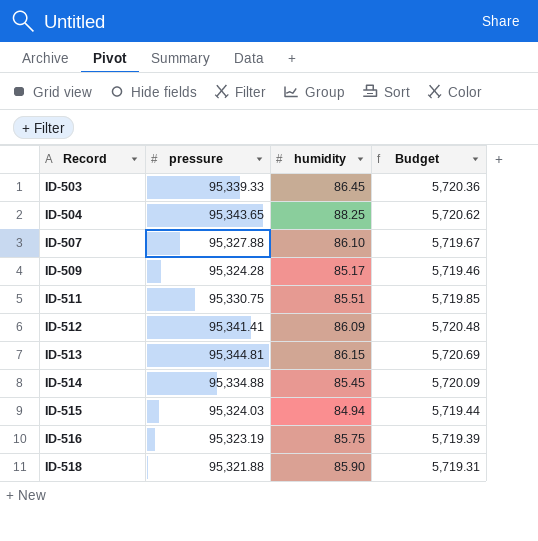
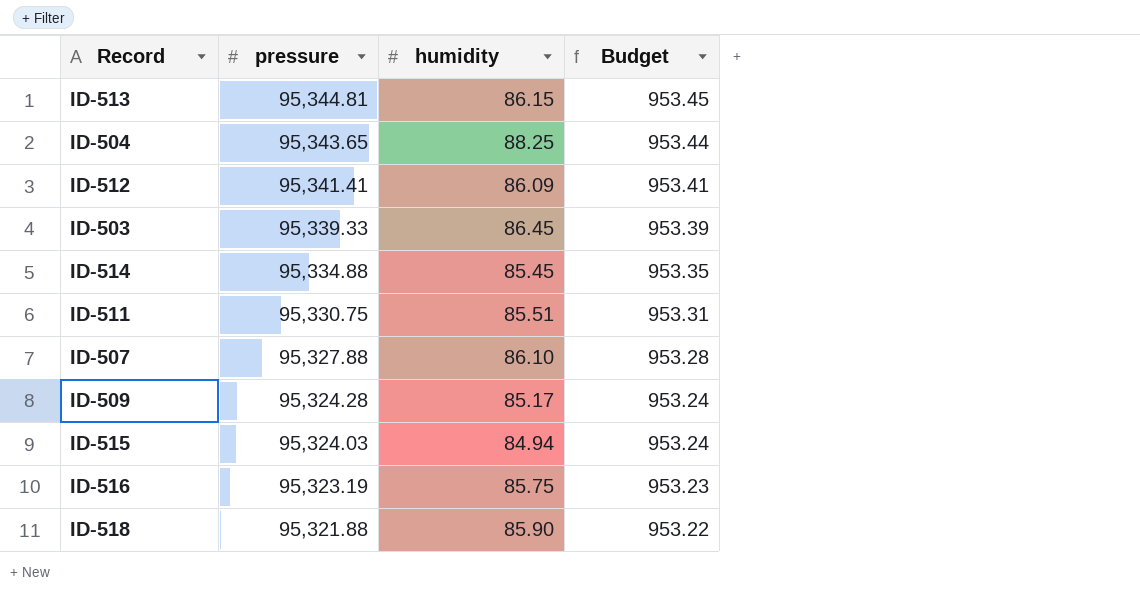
row order: Record ascending -> pressure descending
column Budget | formula: [pressure] * 0.06 -> [pressure] * 0.01

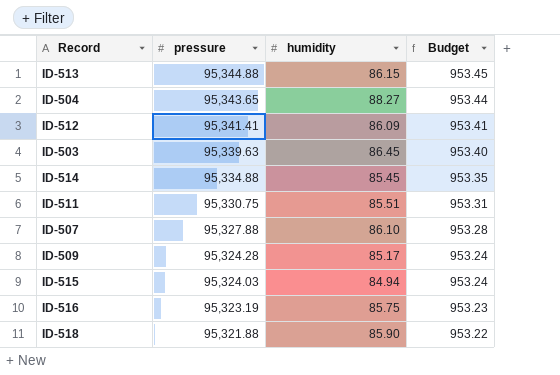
ID-513 | pressure: 95,344.81 -> 95,344.88
ID-504 | humidity: 88.25 -> 88.27
ID-503 | pressure: 95,339.33 -> 95,339.63
ID-503 | Budget: 953.39 -> 953.40

